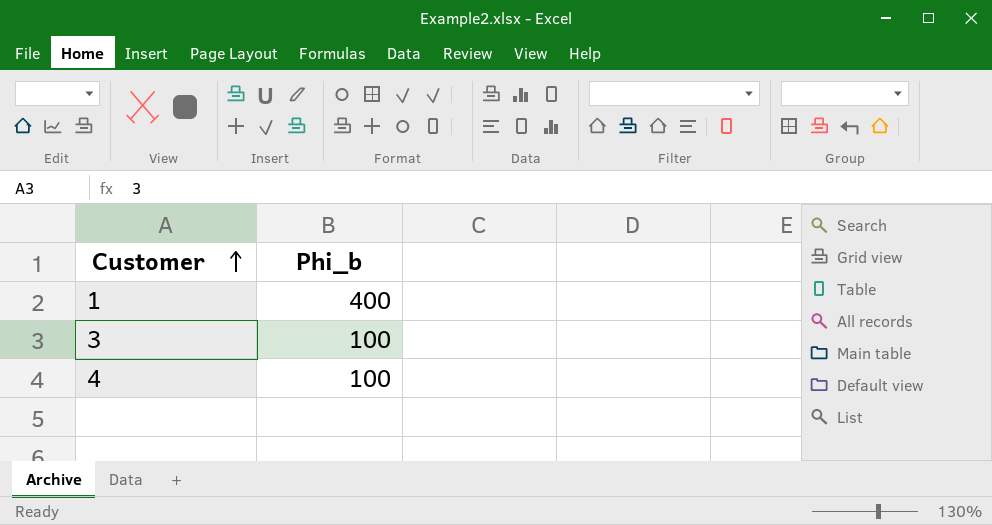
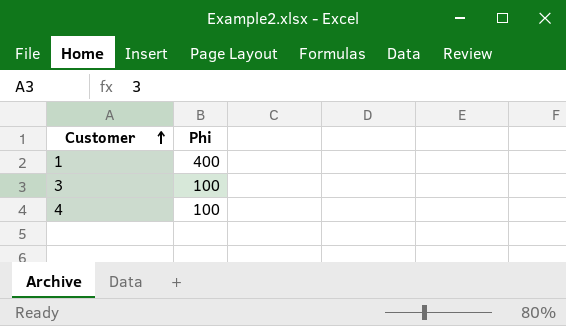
column name: Phi_b -> Phi

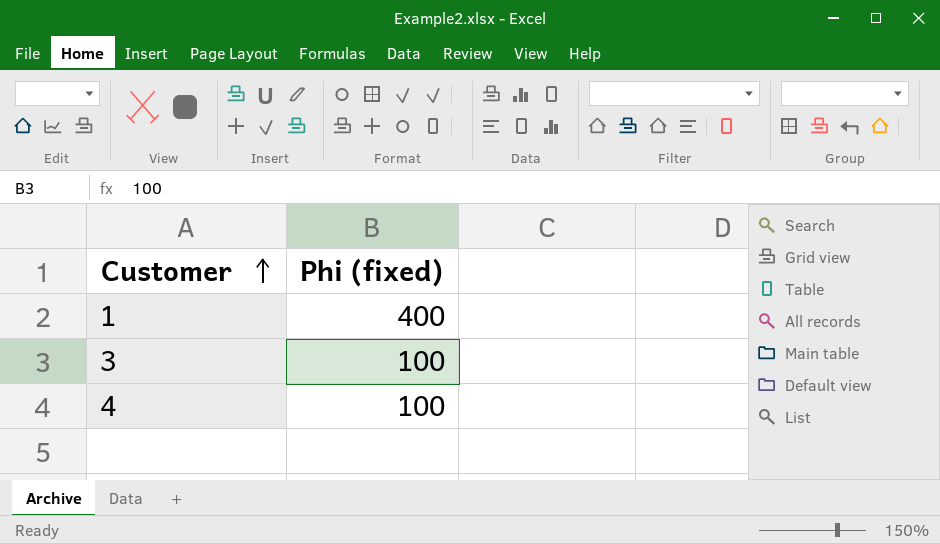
column name: Phi -> Phi (fixed)

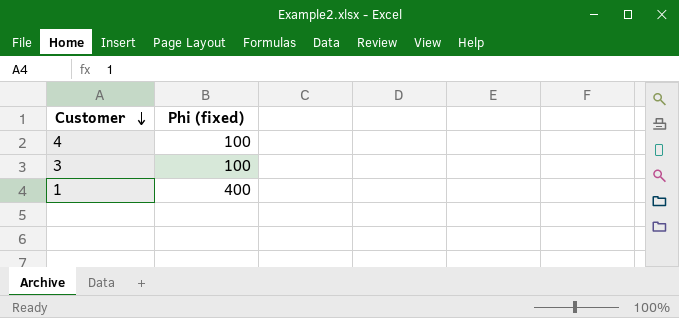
row order: Customer ascending -> Customer descending

